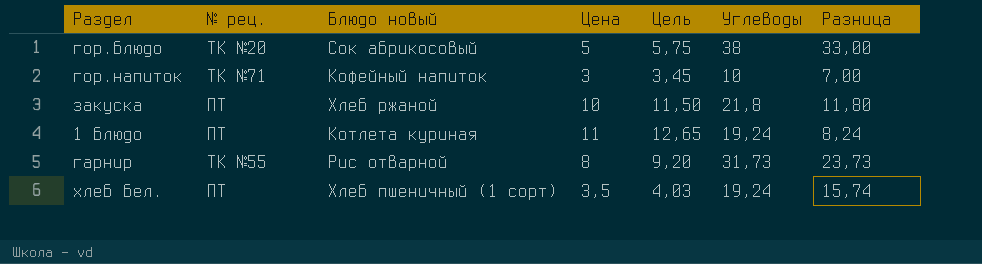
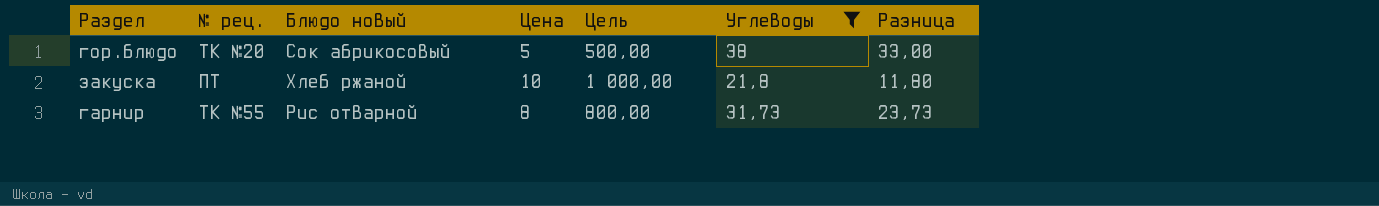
filter: none -> Углеводы >= 21,8
column Цель | formula: [Цена] * 1,15 -> [Цена] * 100

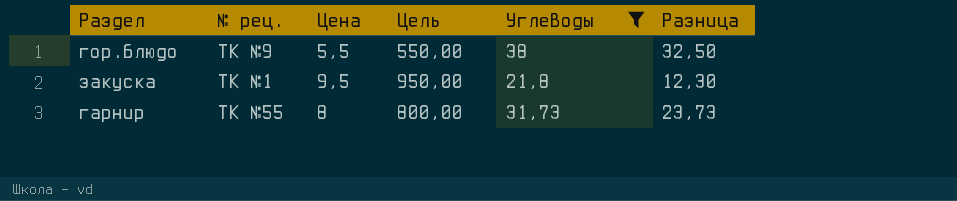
column Блюдо новый | position: 3 -> none
гор.блюдо | № рец.: ТК №20 -> ТК №9
гор.блюдо | Цена: 5 -> 5,5
гор.блюдо | Цель: 500,00 -> 550,00
гор.блюдо | Разница: 33,00 -> 32,50
закуска | № рец.: ПТ -> ТК №1
закуска | Цена: 10 -> 9,5
закуска | Цель: 1 000,00 -> 950,00
закуска | Разница: 11,80 -> 12,30

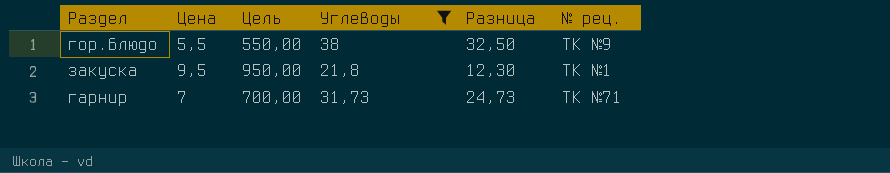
column № рец. | position: 2 -> 6
гарнир | Цена: 8 -> 7
гарнир | Цель: 800,00 -> 700,00
гарнир | Разница: 23,73 -> 24,73
гарнир | № рец.: ТК №55 -> ТК №71

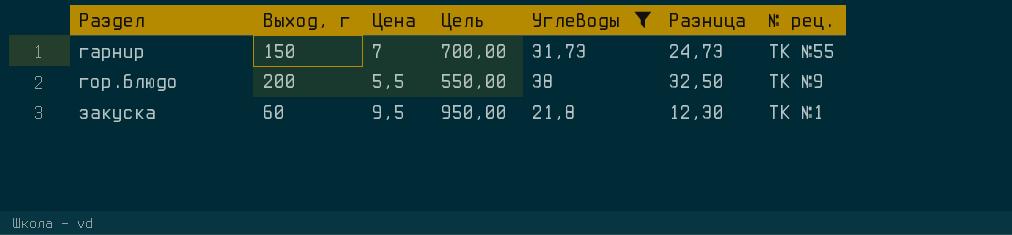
row order: none -> Раздел ascending
column Выход, г | position: none -> 2
гарнир | № рец.: ТК №71 -> ТК №55

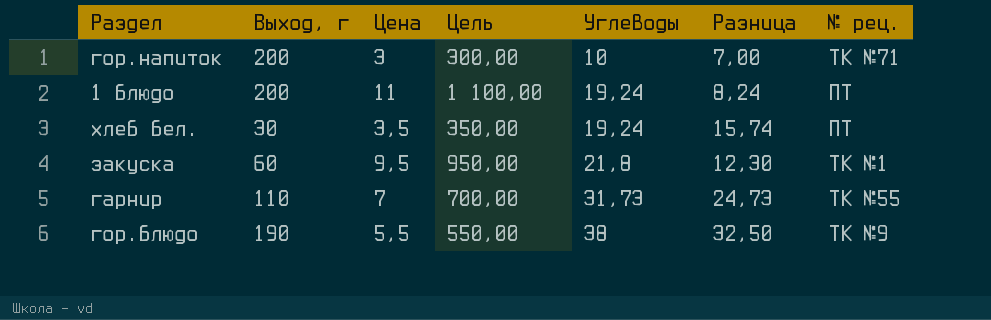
filter: Углеводы >= 21,8 -> none
row order: Раздел ascending -> Углеводы ascending
гарнир | Выход, г: 150 -> 110
гор.блюдо | Выход, г: 200 -> 190

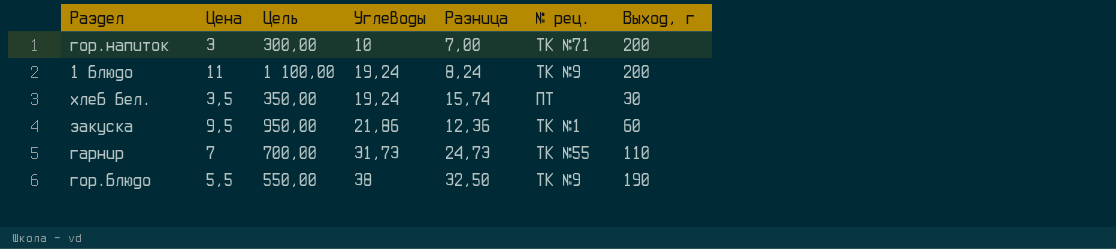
column Выход, г | position: 2 -> 7
1 блюдо | № рец.: ПТ -> ТК №9
закуска | Углеводы: 21,8 -> 21,86
закуска | Разница: 12,30 -> 12,36

